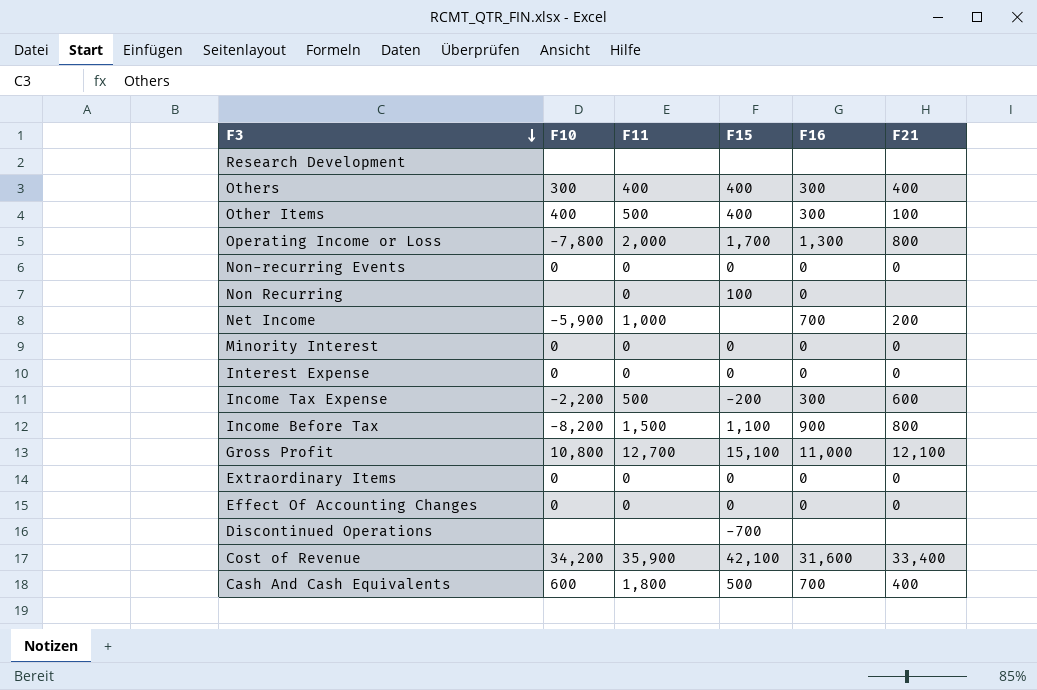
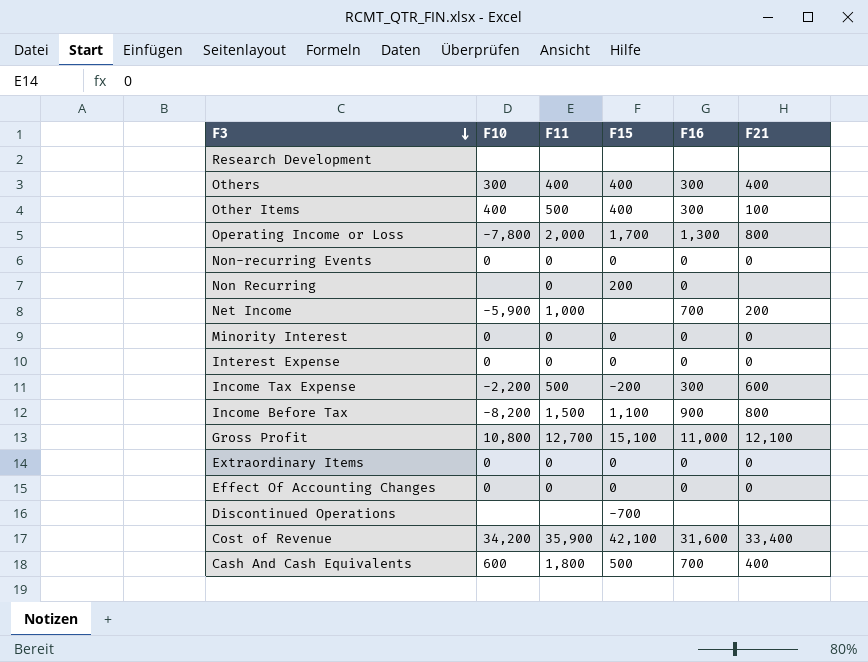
Non Recurring | F15: 100 -> 200

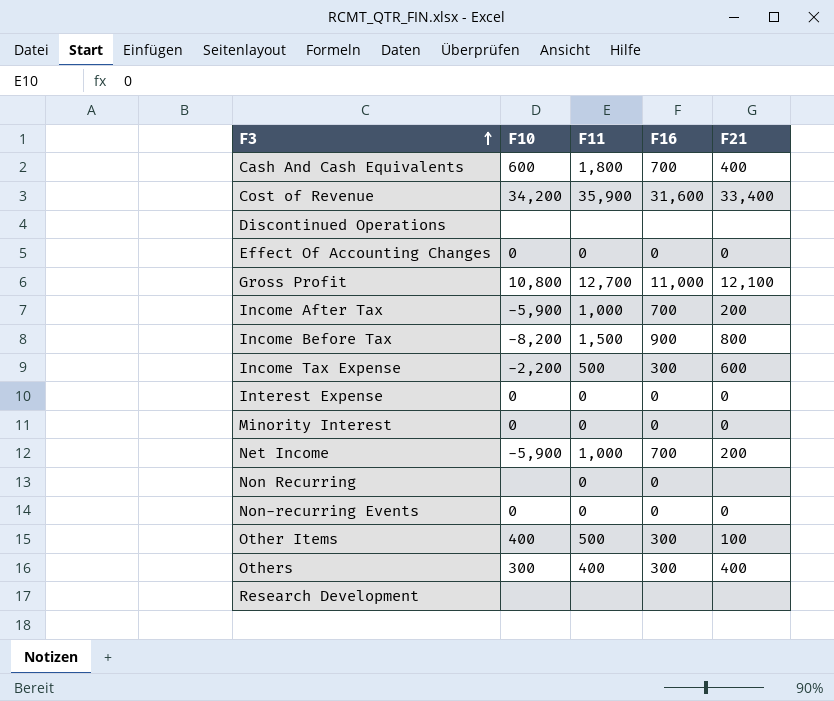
row order: F3 descending -> F3 ascending
column F15 | position: 4 -> none
row Operating Income or Loss: -7,800 | 2,000 | 1,700 | 1,300 | 800 -> none
row Extraordinary Items: 0 | 0 | 0 | 0 | 0 -> none
row Income After Tax: none -> -5,900 | 1,000 | 700 | 200

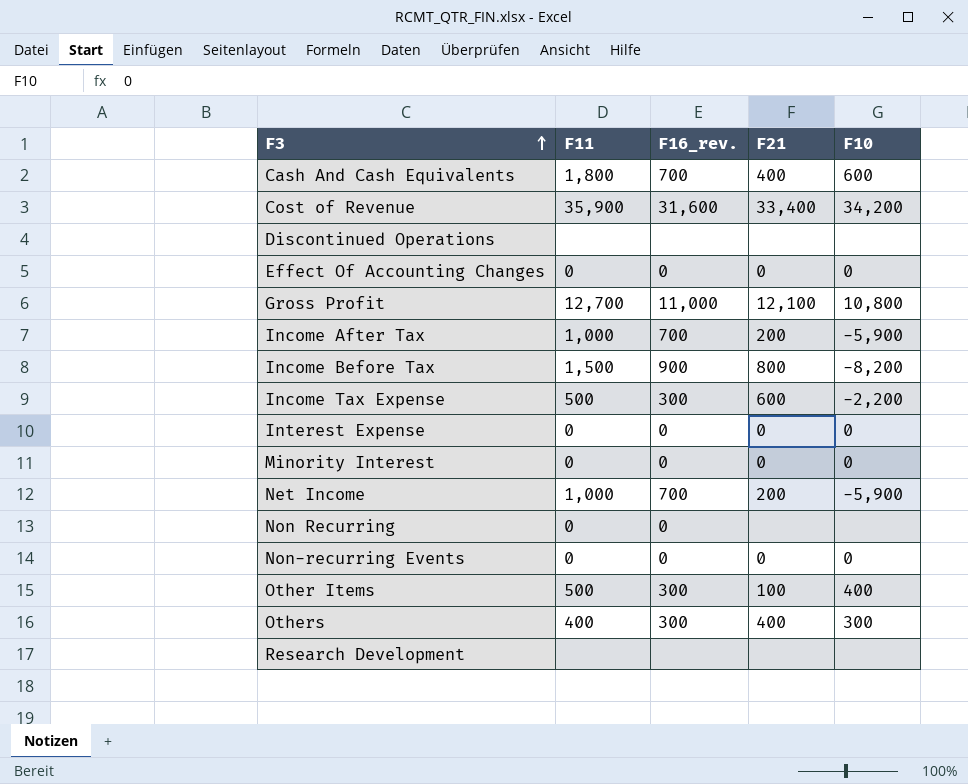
column name: F16 -> F16_rev.
column F10 | position: 2 -> 5

